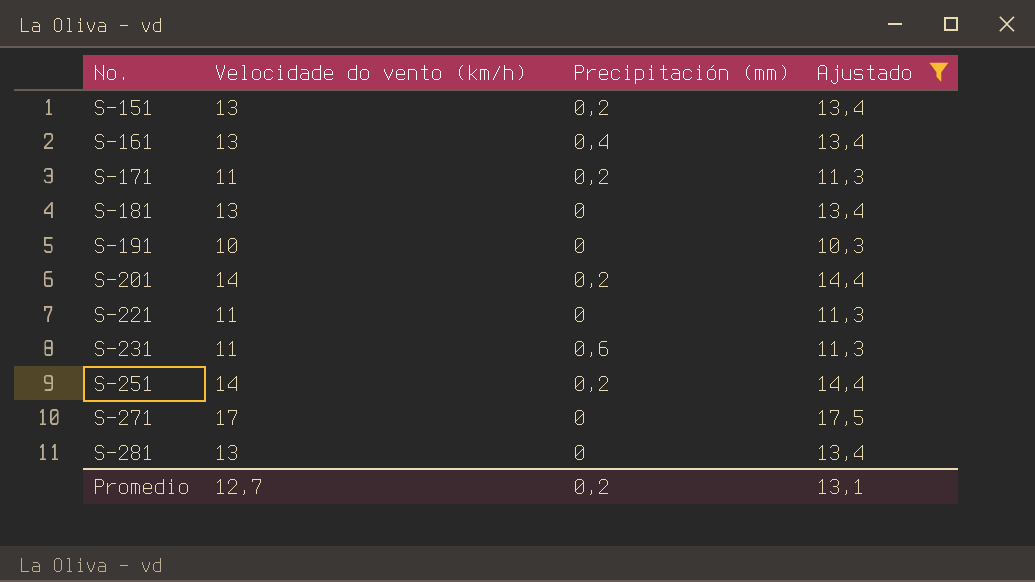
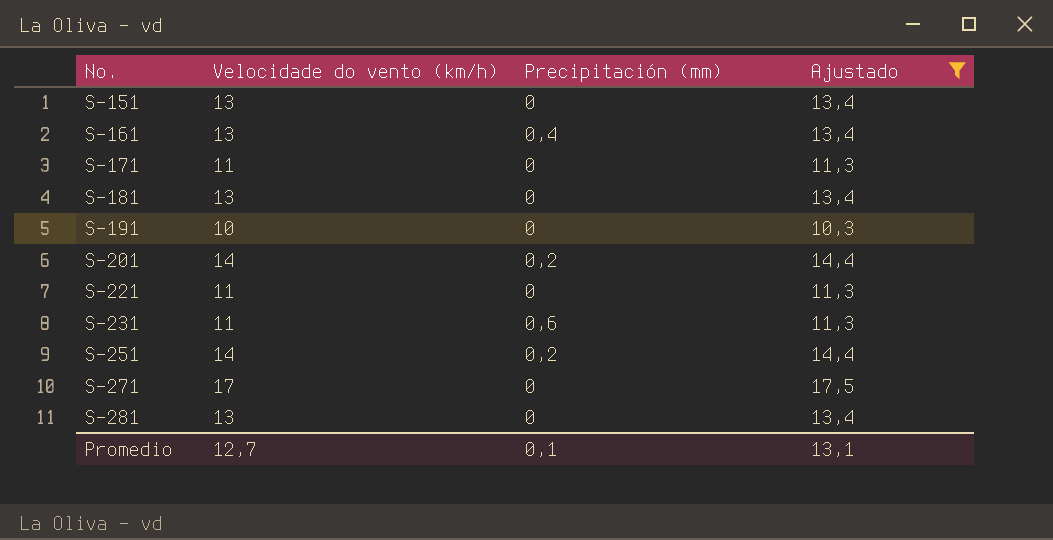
S-151 | Precipitación (mm): 0,2 -> 0
S-171 | Precipitación (mm): 0,2 -> 0
Promedio | Precipitación (mm): 0,2 -> 0,1

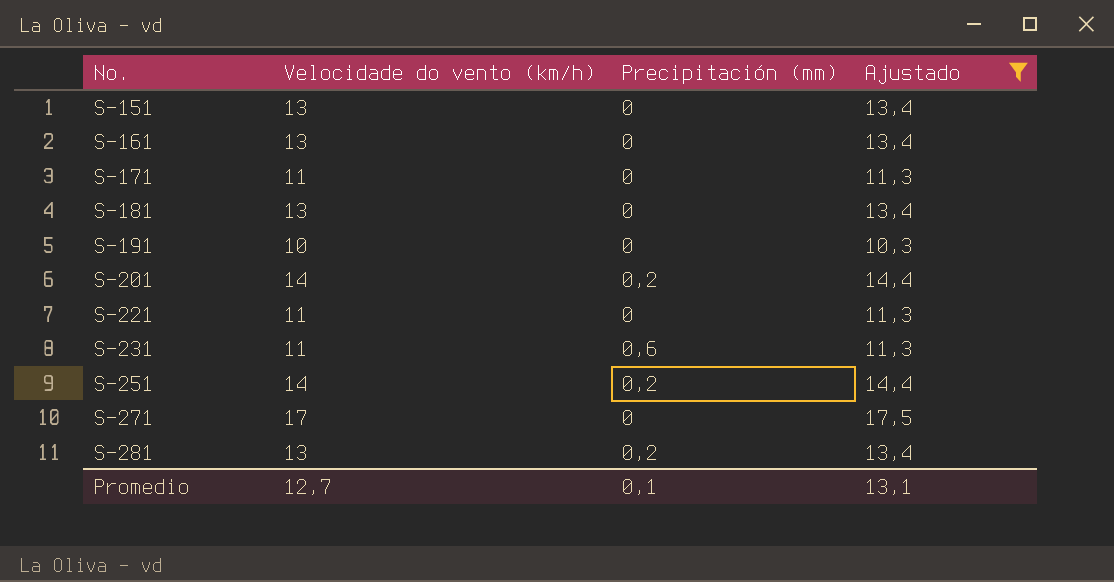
S-161 | Precipitación (mm): 0,4 -> 0
S-281 | Precipitación (mm): 0 -> 0,2

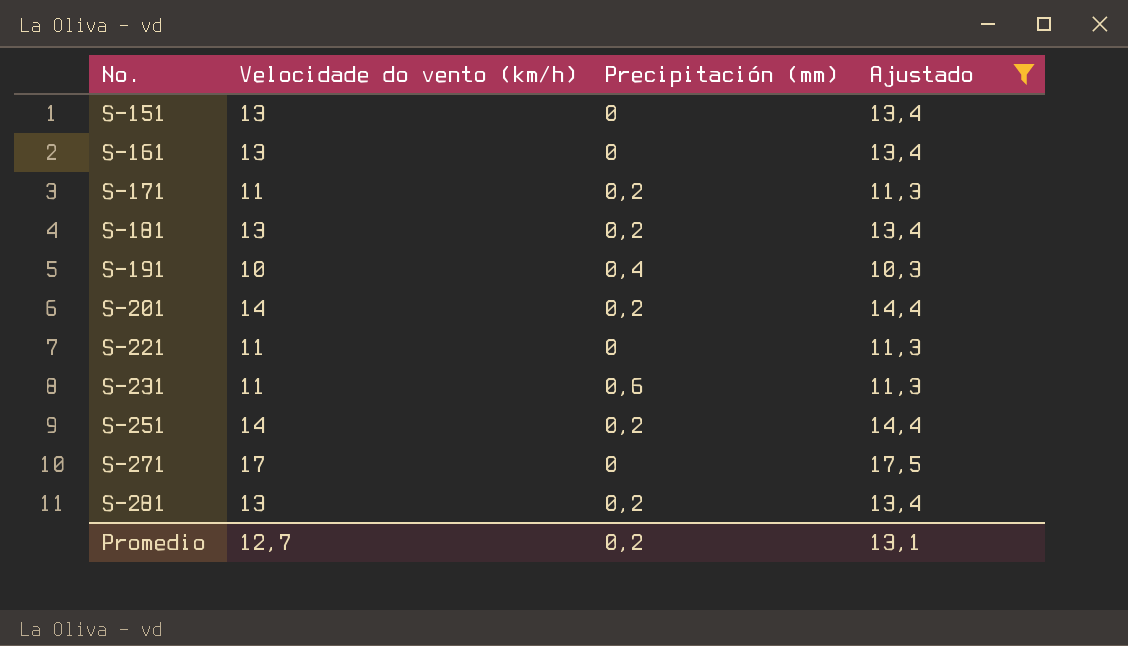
S-171 | Precipitación (mm): 0 -> 0,2
S-181 | Precipitación (mm): 0 -> 0,2
S-191 | Precipitación (mm): 0 -> 0,4
Promedio | Precipitación (mm): 0,1 -> 0,2

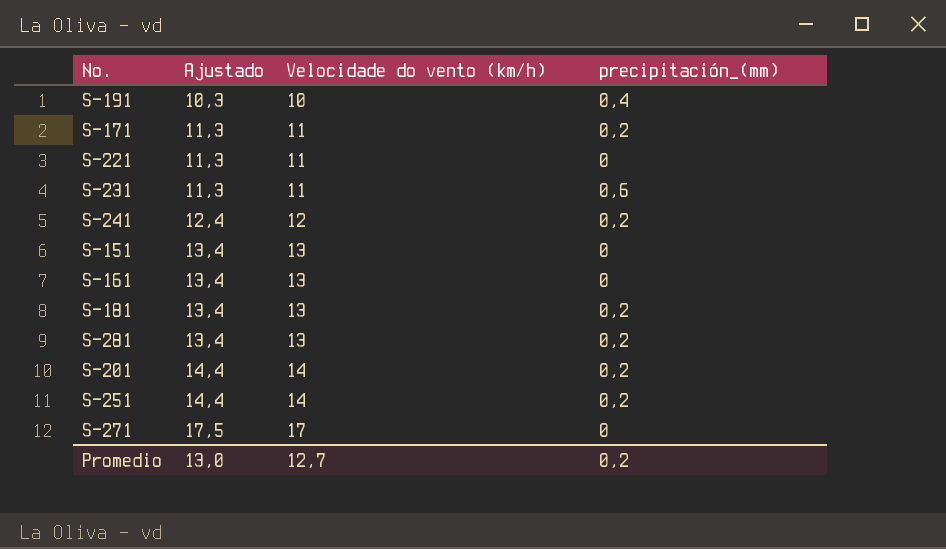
filter: Ajustado != 12,4 -> none
row order: No. ascending -> Ajustado ascending
column Ajustado | position: 4 -> 2
column name: Precipitación (mm) -> precipitación_(mm)
Promedio | Ajustado: 13,1 -> 13,0

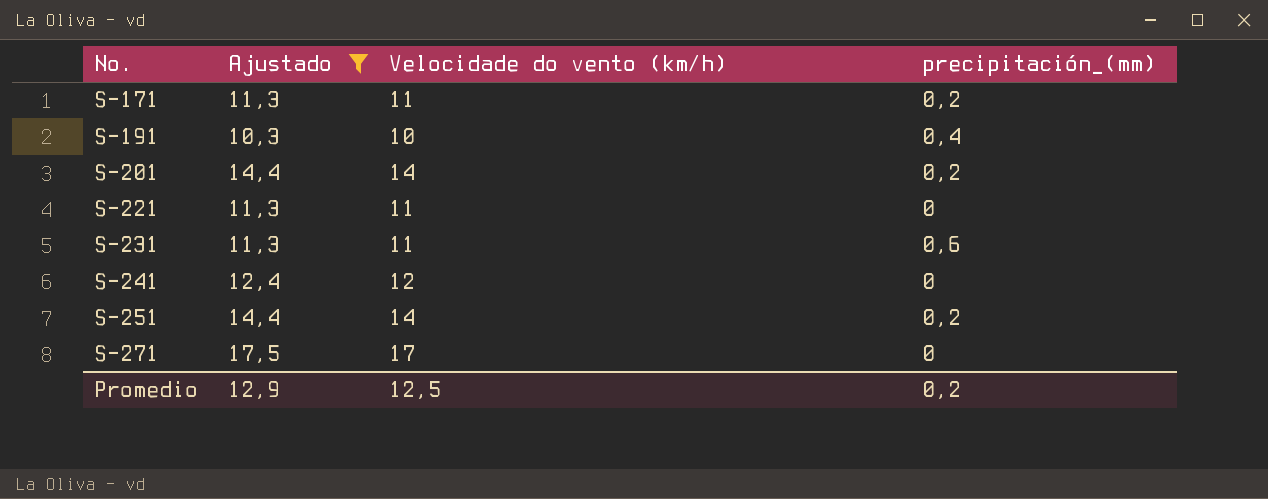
filter: none -> Ajustado != 13,4
row order: Ajustado ascending -> No. ascending
S-241 | precipitación_(mm): 0,2 -> 0
Promedio | Ajustado: 13,0 -> 12,9
Promedio | Velocidade do vento (km/h): 12,7 -> 12,5

